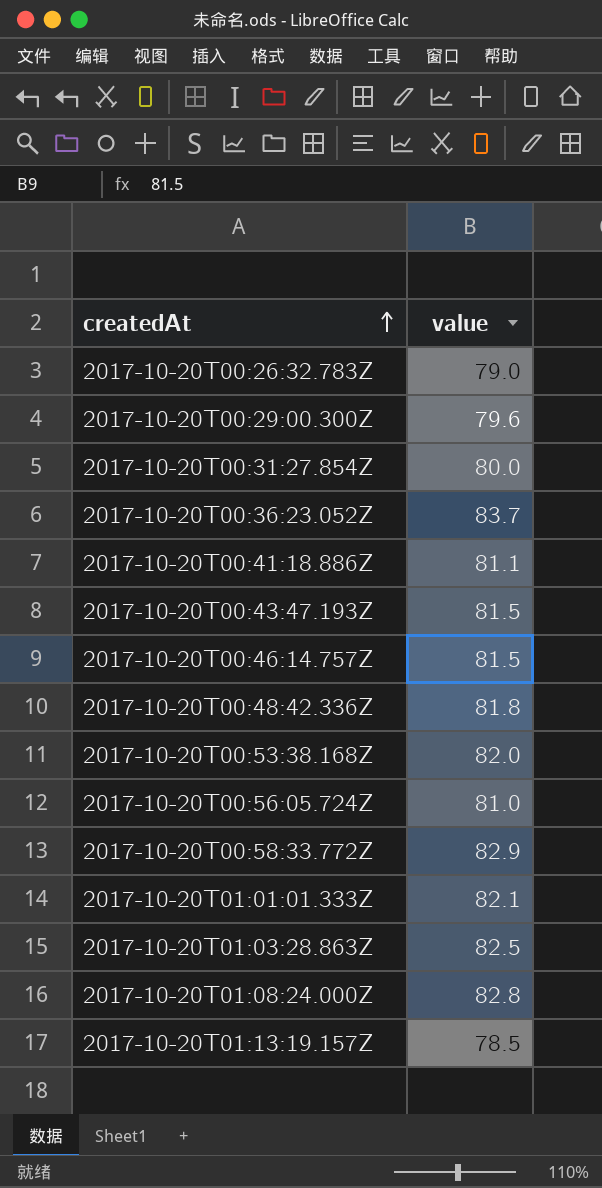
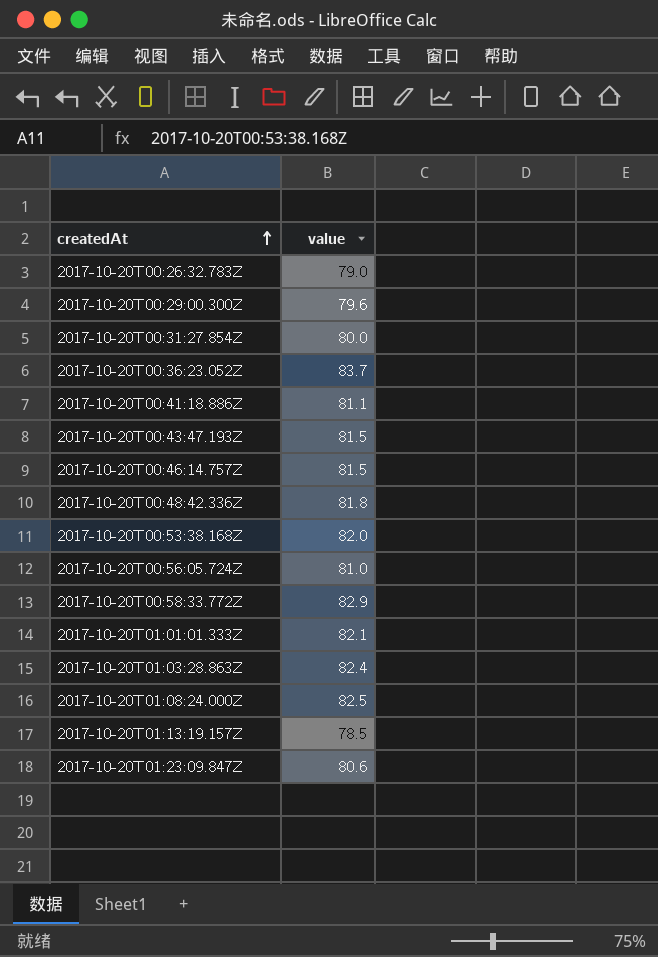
2017-10-20T01:03:28.863Z | value: 82.5 -> 82.4
2017-10-20T01:08:24.000Z | value: 82.8 -> 82.5
row 2017-10-20T01:23:09.847Z: none -> 80.6

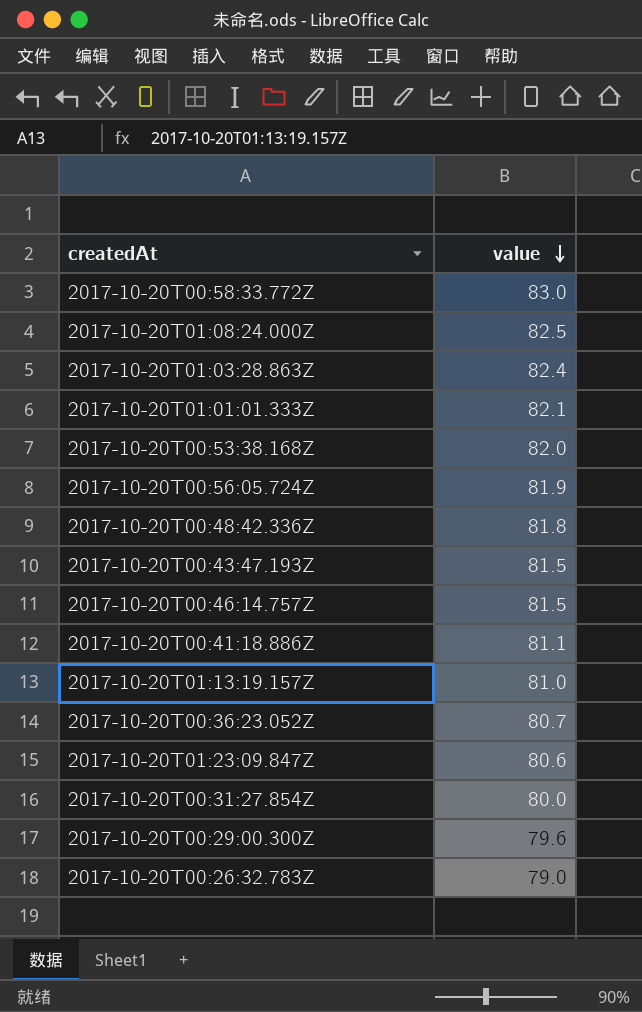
row order: createdAt ascending -> value descending
2017-10-20T00:58:33.772Z | value: 82.9 -> 83.0
2017-10-20T00:56:05.724Z | value: 81.0 -> 81.9
2017-10-20T01:13:19.157Z | value: 78.5 -> 81.0
2017-10-20T00:36:23.052Z | value: 83.7 -> 80.7

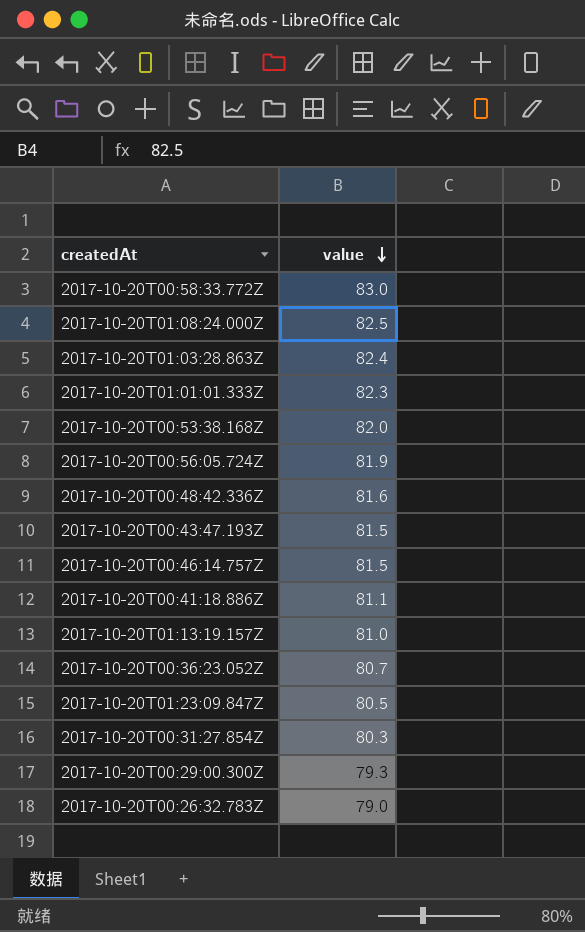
2017-10-20T01:01:01.333Z | value: 82.1 -> 82.3
2017-10-20T00:48:42.336Z | value: 81.8 -> 81.6
2017-10-20T01:23:09.847Z | value: 80.6 -> 80.5
2017-10-20T00:31:27.854Z | value: 80.0 -> 80.3
2017-10-20T00:29:00.300Z | value: 79.6 -> 79.3

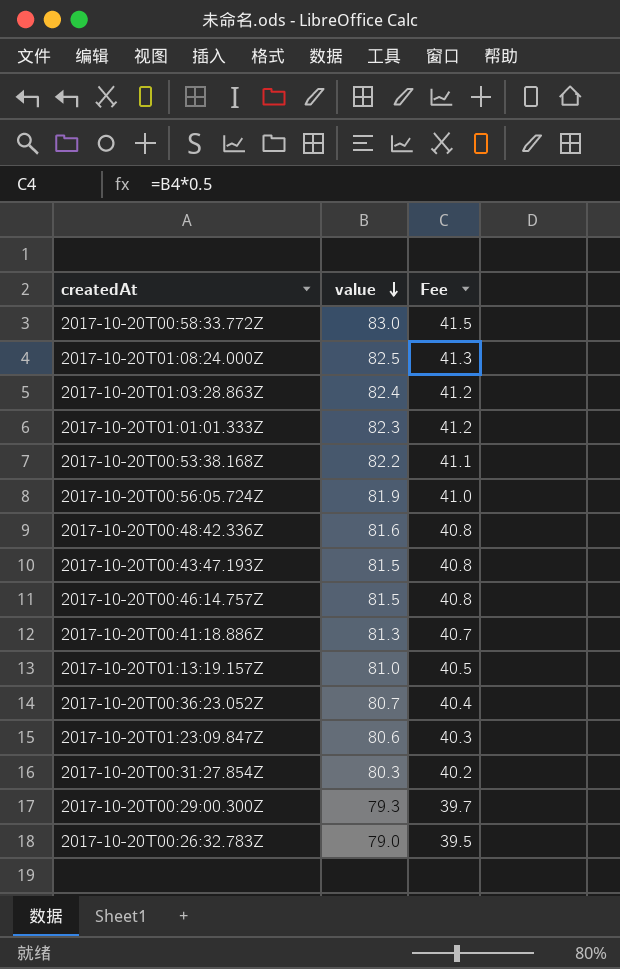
column Fee | formula: none -> [value] * 0.5
2017-10-20T00:53:38.168Z | value: 82.0 -> 82.2
2017-10-20T00:41:18.886Z | value: 81.1 -> 81.3
2017-10-20T01:23:09.847Z | value: 80.5 -> 80.6

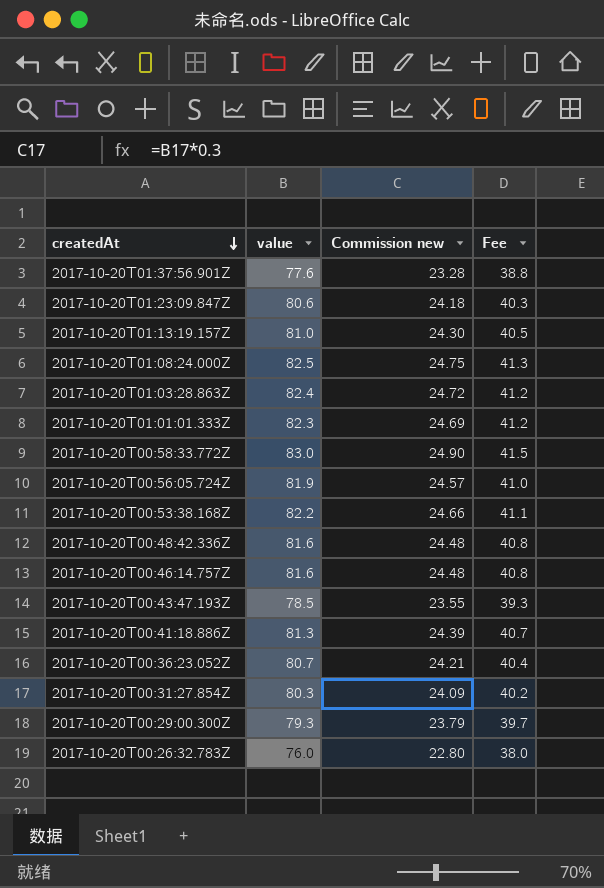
row order: value descending -> createdAt descending
column Commission new | formula: none -> [value] * 0.3
row 2017-10-20T01:37:56.901Z: none -> 77.6 | 23.28 | 38.8
2017-10-20T00:46:14.757Z | value: 81.5 -> 81.6
2017-10-20T00:43:47.193Z | value: 81.5 -> 78.5
2017-10-20T00:43:47.193Z | Fee: 40.8 -> 39.3
2017-10-20T00:26:32.783Z | value: 79.0 -> 76.0
2017-10-20T00:26:32.783Z | Fee: 39.5 -> 38.0

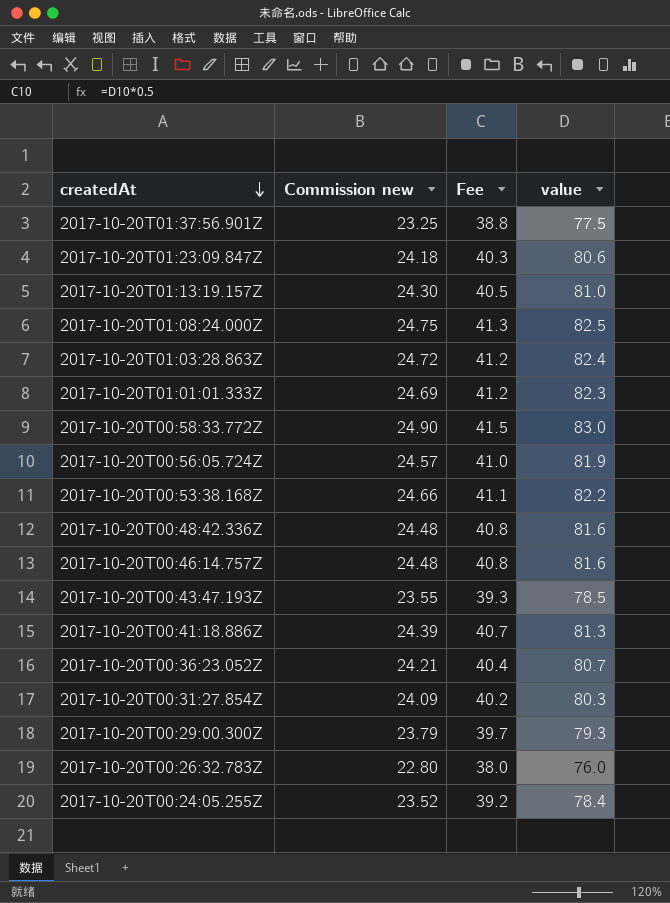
column value | position: 2 -> 4
2017-10-20T01:37:56.901Z | Commission new: 23.28 -> 23.25
2017-10-20T01:37:56.901Z | value: 77.6 -> 77.5
row 2017-10-20T00:24:05.255Z: none -> 23.52 | 39.2 | 78.4

